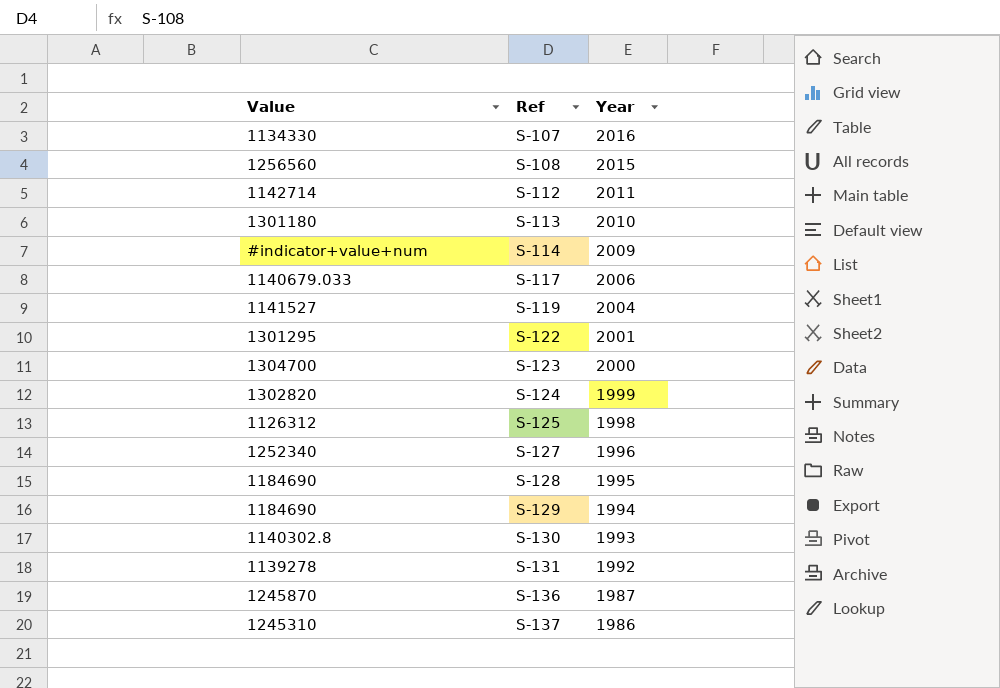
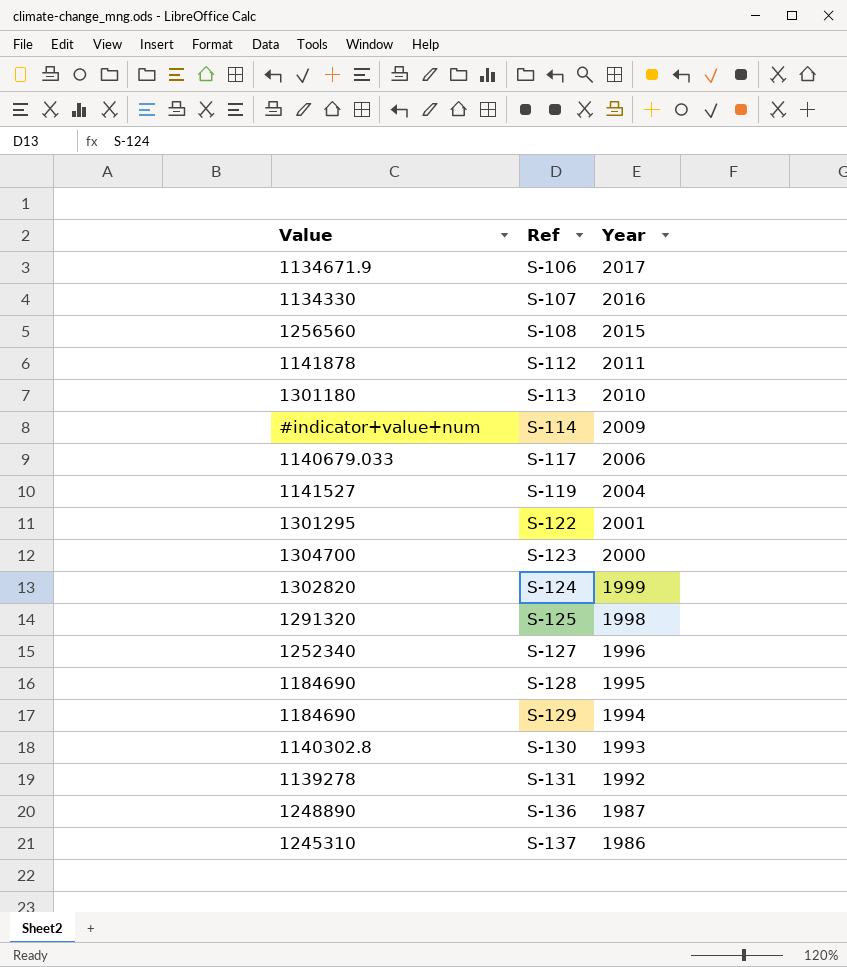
row S-106: none -> 1134671.9 | 2017
S-112 | Value: 1142714 -> 1141878
S-125 | Value: 1126312 -> 1291320
S-136 | Value: 1245870 -> 1248890

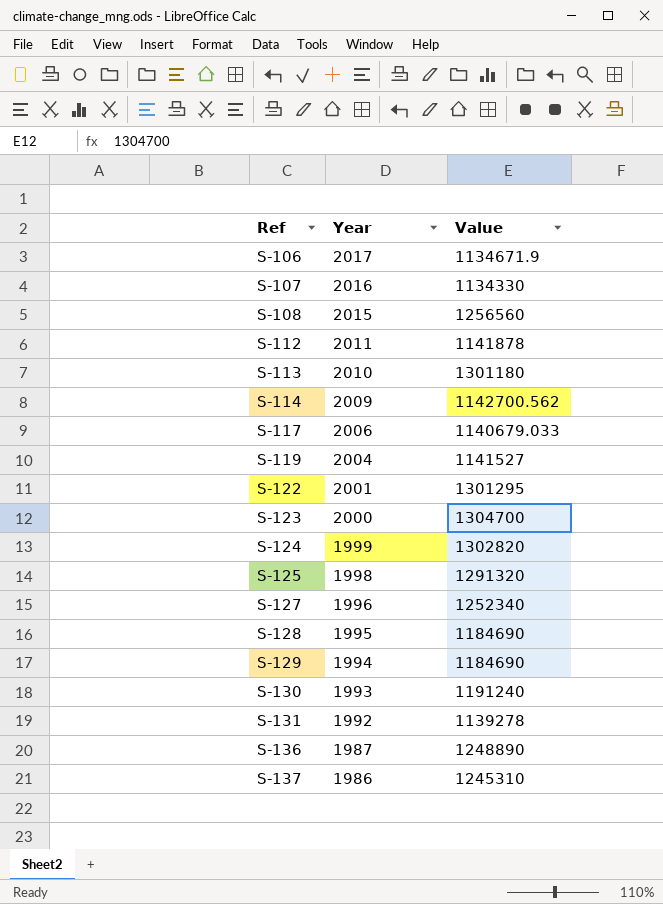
column Value | position: 1 -> 3
S-114 | Value: #indicator+value+num -> 1142700.562
S-130 | Value: 1140302.8 -> 1191240

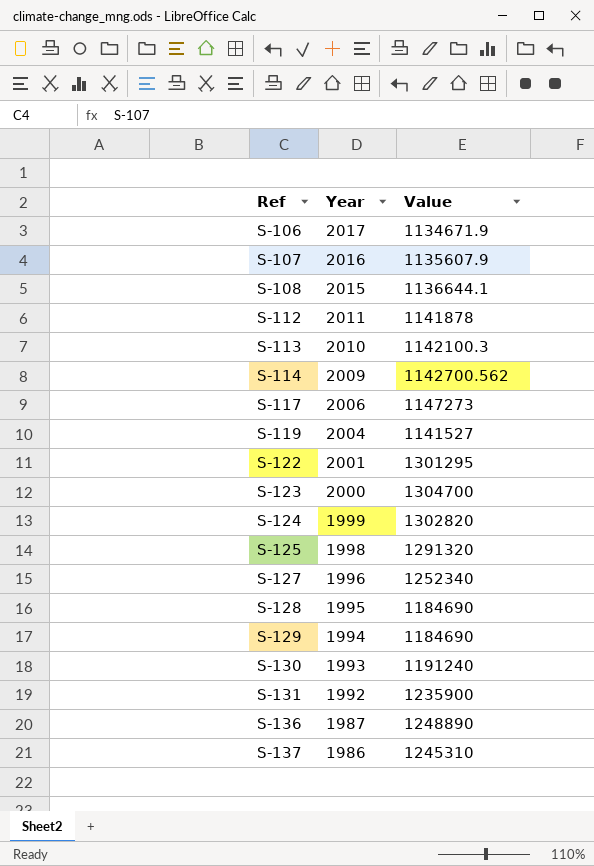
S-107 | Value: 1134330 -> 1135607.9
S-108 | Value: 1256560 -> 1136644.1
S-113 | Value: 1301180 -> 1142100.3
S-117 | Value: 1140679.033 -> 1147273
S-131 | Value: 1139278 -> 1235900

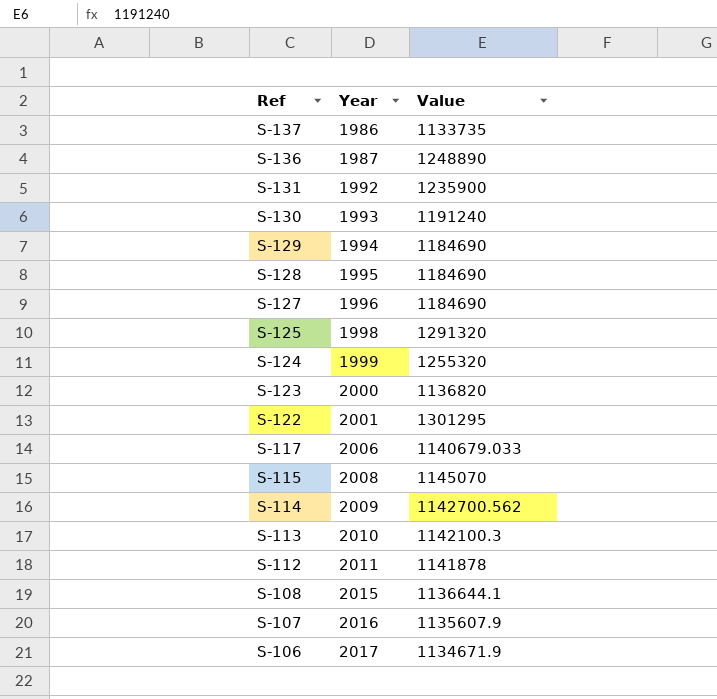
row order: Ref ascending -> Ref descending
row S-119: 2004 | 1141527 -> none
S-137 | Value: 1245310 -> 1133735
S-127 | Value: 1252340 -> 1184690
S-124 | Value: 1302820 -> 1255320
S-123 | Value: 1304700 -> 1136820
S-117 | Value: 1147273 -> 1140679.033
row S-115: none -> 2008 | 1145070

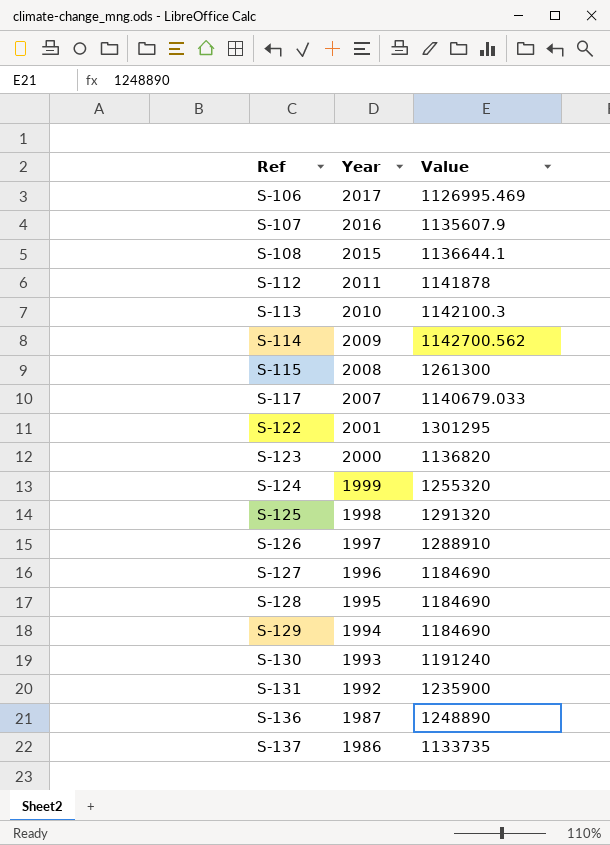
row order: Ref descending -> Ref ascending
S-106 | Value: 1134671.9 -> 1126995.469
S-115 | Value: 1145070 -> 1261300
S-117 | Year: 2006 -> 2007
row S-126: none -> 1997 | 1288910

